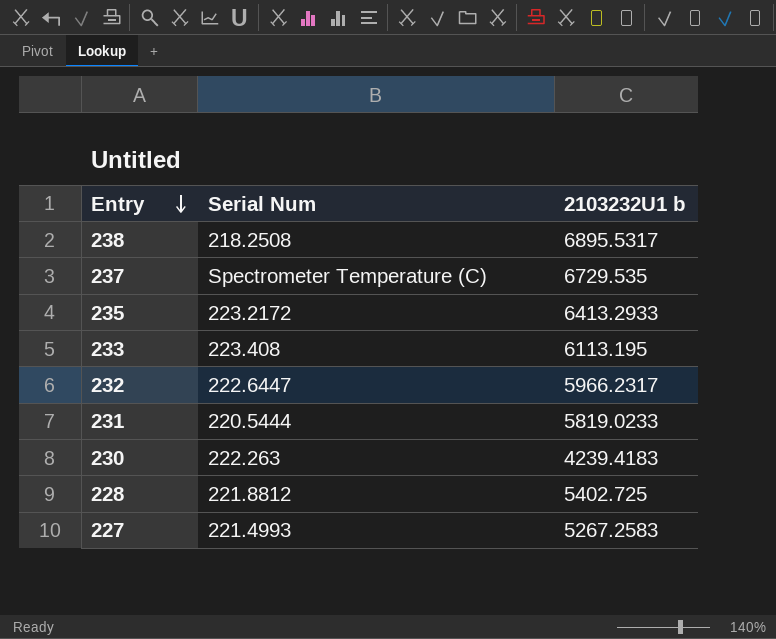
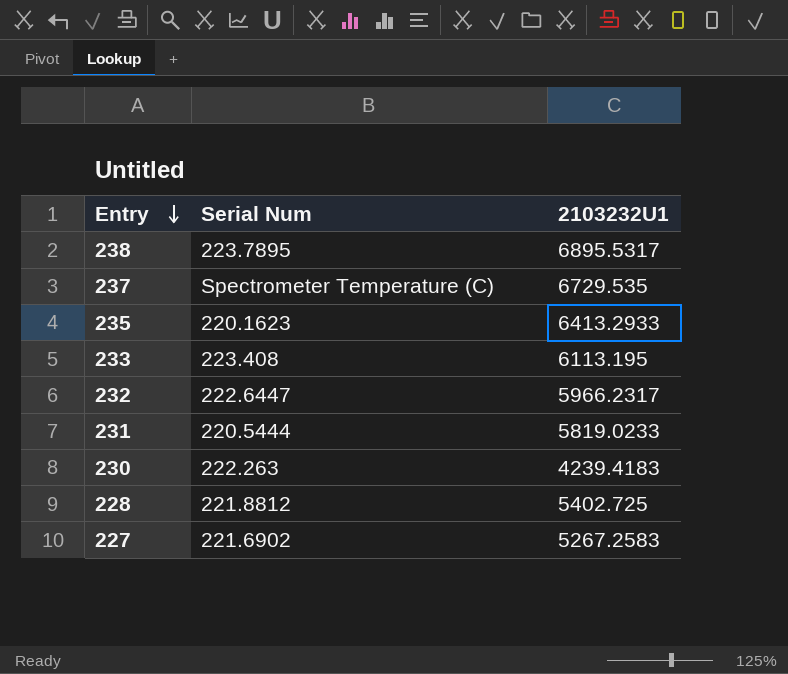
column name: 2103232U1 b -> 2103232U1
238 | Serial Num: 218.2508 -> 223.7895
235 | Serial Num: 223.2172 -> 220.1623
227 | Serial Num: 221.4993 -> 221.6902

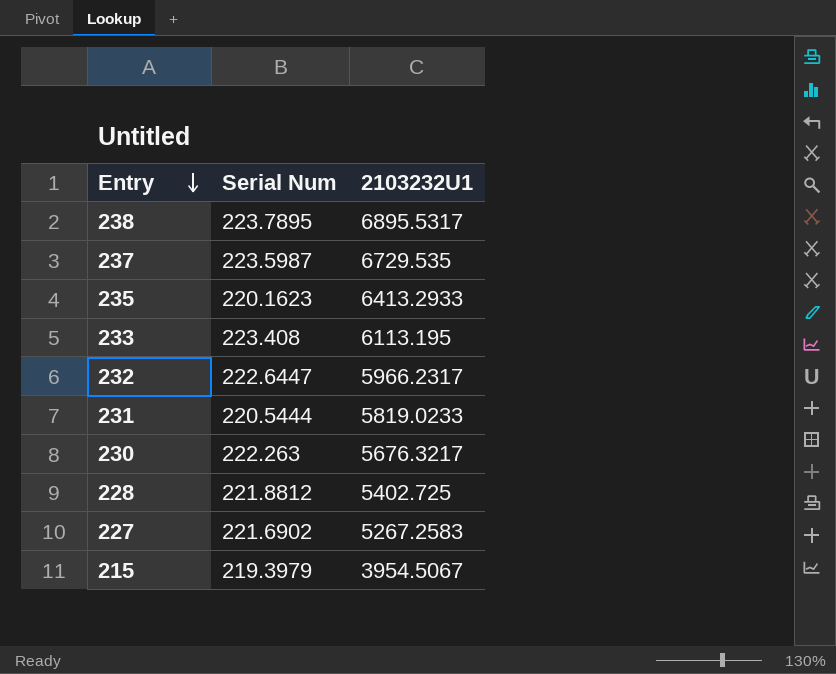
237 | Serial Num: Spectrometer Temperature (C) -> 223.5987
230 | 2103232U1: 4239.4183 -> 5676.3217
row 215: none -> 219.3979 | 3954.5067

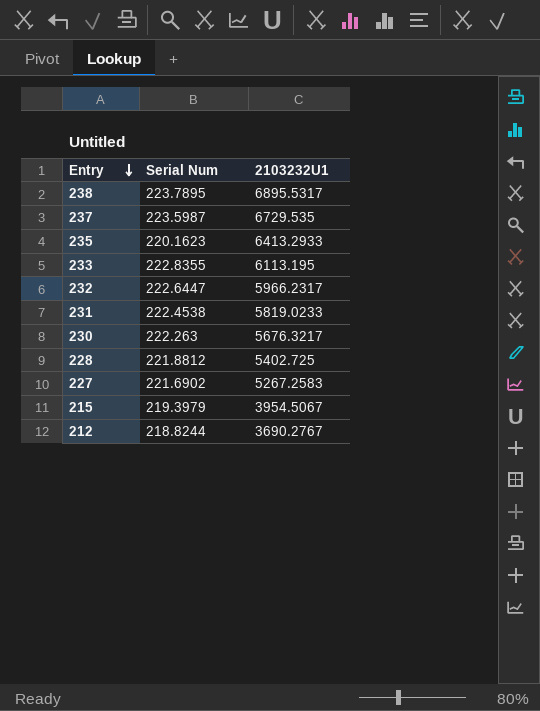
233 | Serial Num: 223.408 -> 222.8355
231 | Serial Num: 220.5444 -> 222.4538
row 212: none -> 218.8244 | 3690.2767

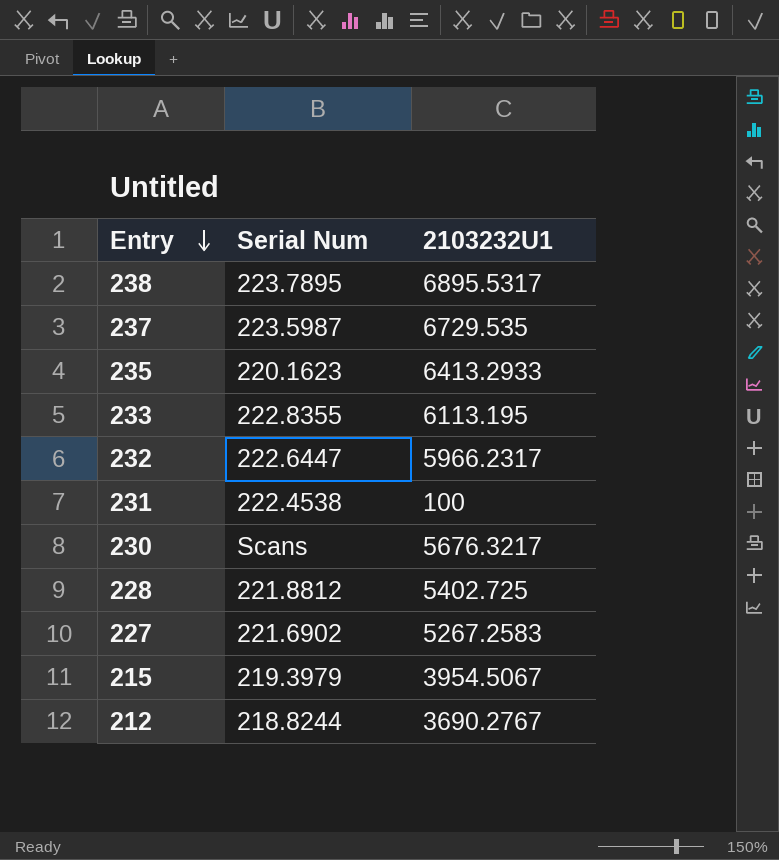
231 | 2103232U1: 5819.0233 -> 100
230 | Serial Num: 222.263 -> Scans

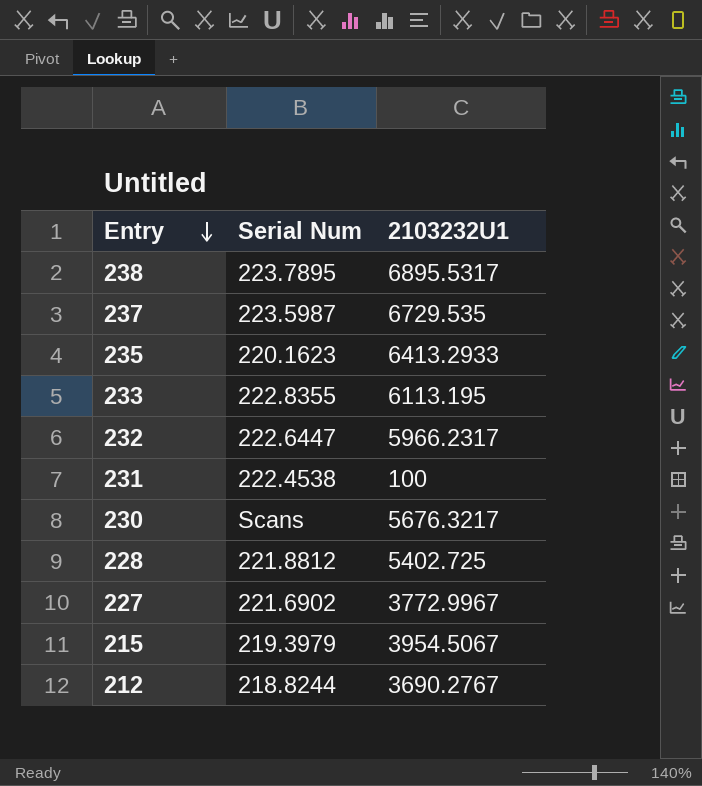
227 | 2103232U1: 5267.2583 -> 3772.9967

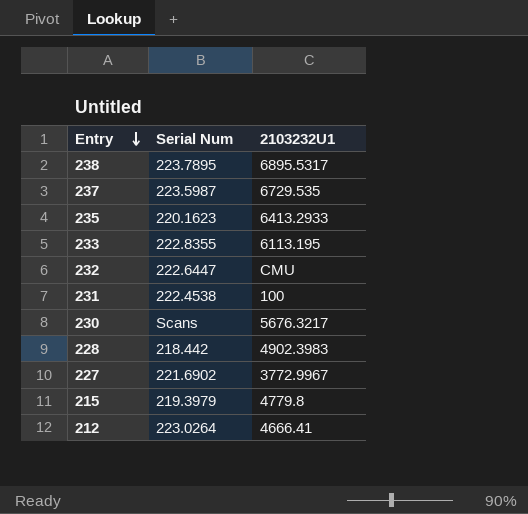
232 | 2103232U1: 5966.2317 -> CMU
228 | Serial Num: 221.8812 -> 218.442
228 | 2103232U1: 5402.725 -> 4902.3983
215 | 2103232U1: 3954.5067 -> 4779.8
212 | Serial Num: 218.8244 -> 223.0264
212 | 2103232U1: 3690.2767 -> 4666.41

